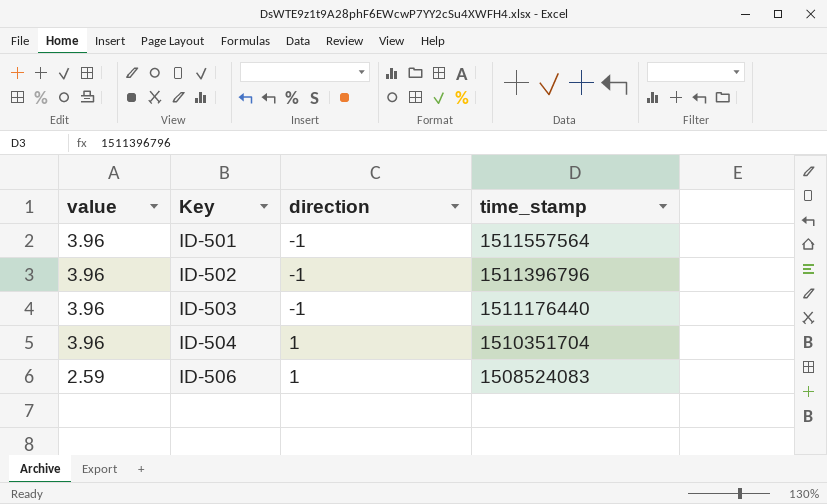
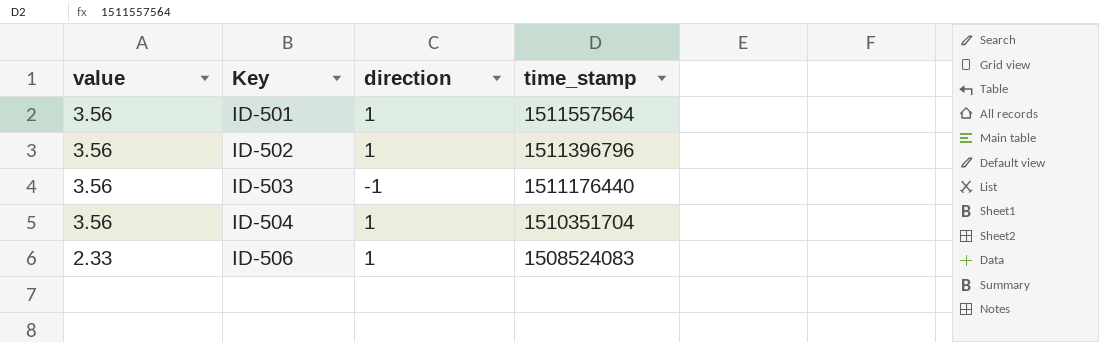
ID-501 | value: 3.96 -> 3.56
ID-501 | direction: -1 -> 1
ID-502 | value: 3.96 -> 3.56
ID-502 | direction: -1 -> 1
ID-503 | value: 3.96 -> 3.56
ID-504 | value: 3.96 -> 3.56
ID-506 | value: 2.59 -> 2.33

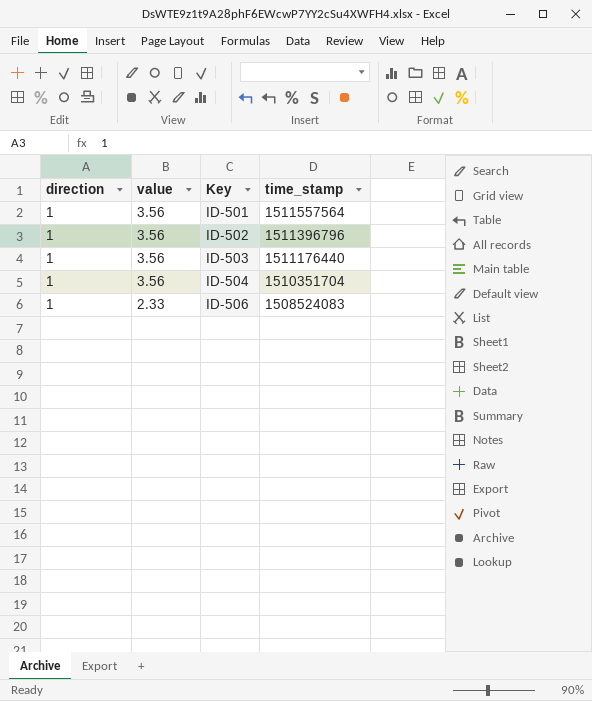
column direction | position: 3 -> 1
ID-503 | direction: -1 -> 1

